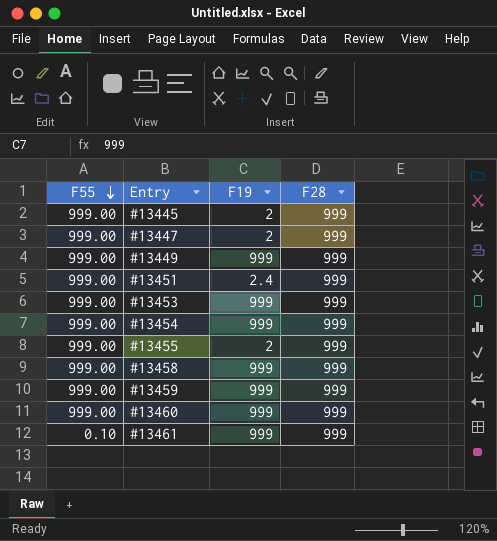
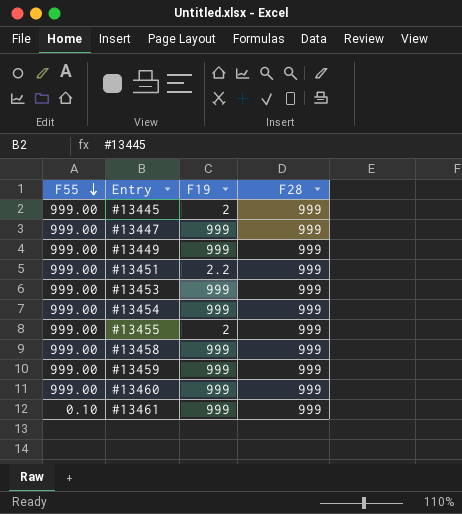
#13447 | F19: 2 -> 999
#13451 | F19: 2.4 -> 2.2

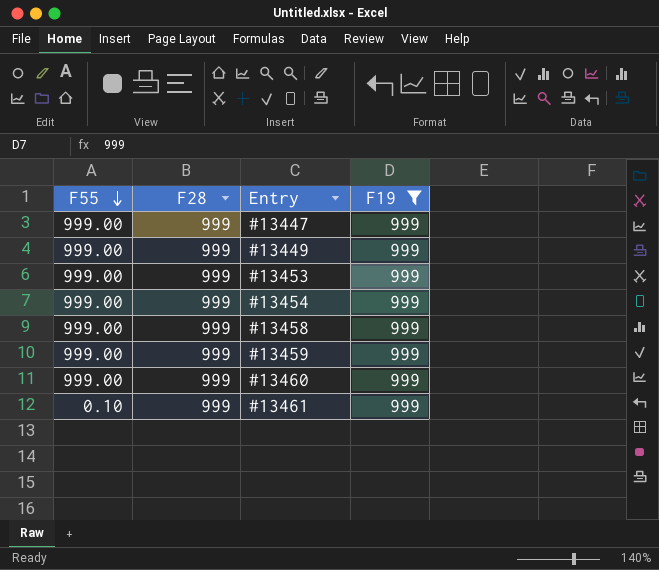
filter: none -> F19 = 999
column F28 | position: 4 -> 2

